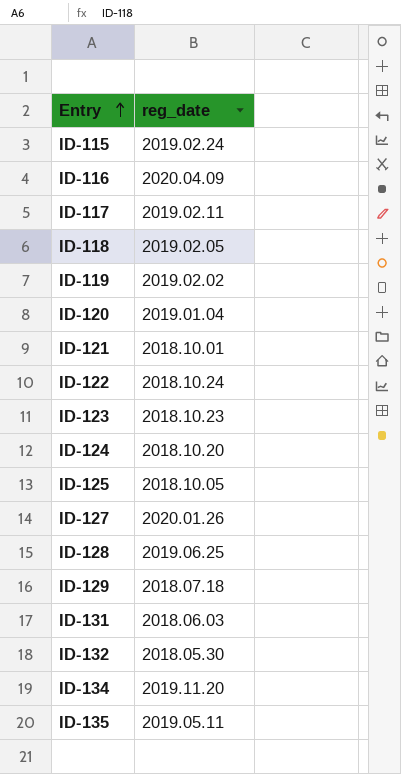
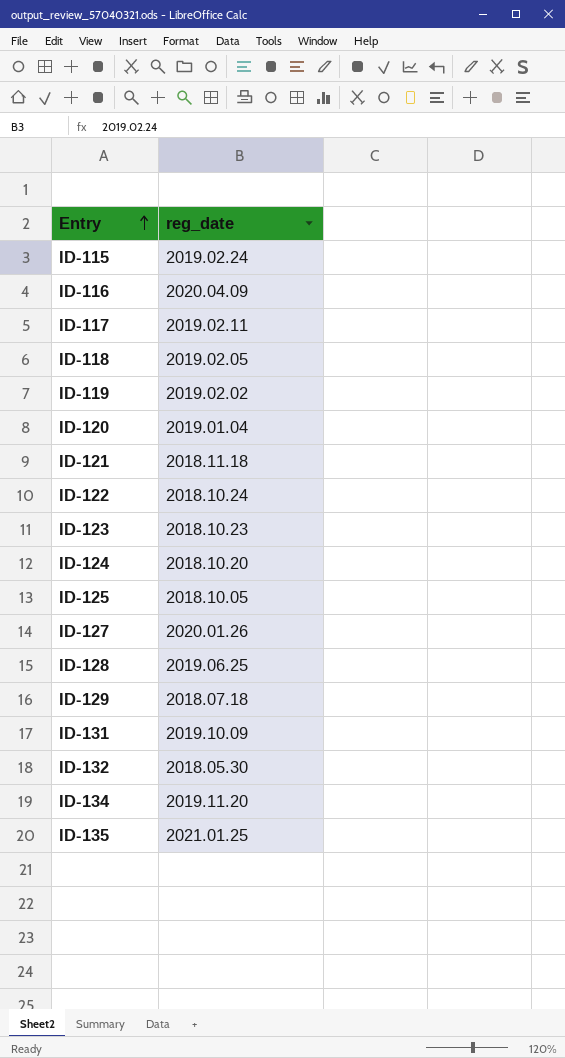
ID-121 | reg_date: 2018.10.01 -> 2018.11.18
ID-131 | reg_date: 2018.06.03 -> 2019.10.09
ID-135 | reg_date: 2019.05.11 -> 2021.01.25

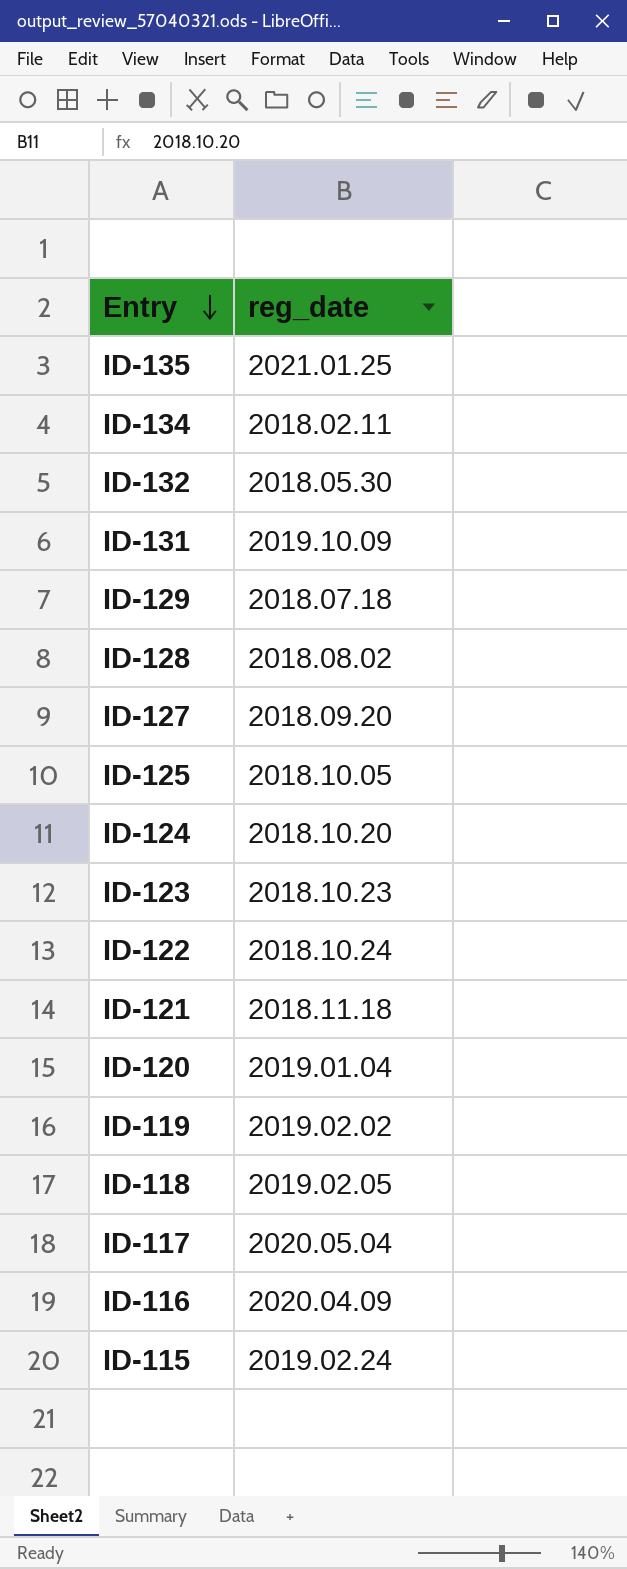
row order: Entry ascending -> Entry descending
ID-134 | reg_date: 2019.11.20 -> 2018.02.11
ID-128 | reg_date: 2019.06.25 -> 2018.08.02
ID-127 | reg_date: 2020.01.26 -> 2018.09.20
ID-117 | reg_date: 2019.02.11 -> 2020.05.04

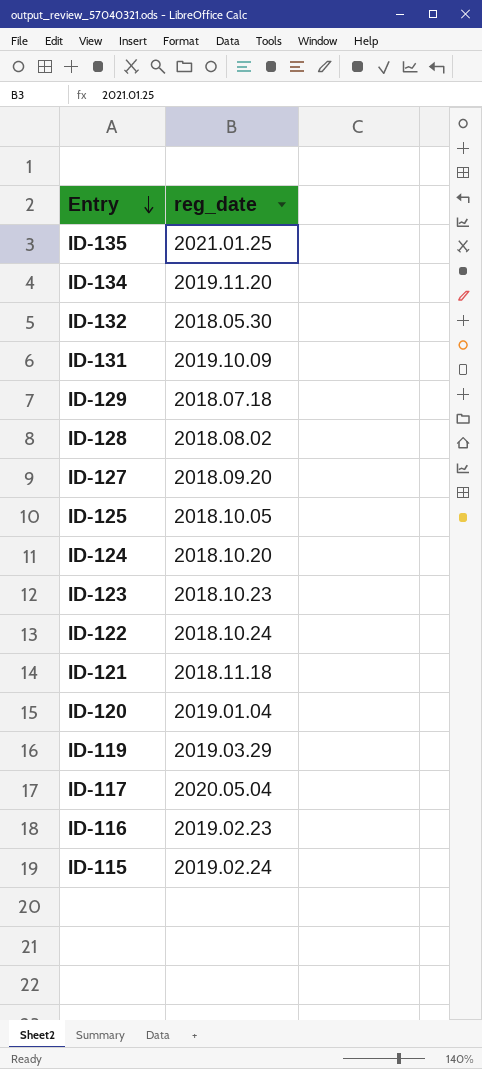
row ID-118: 2019.02.05 -> none
ID-134 | reg_date: 2018.02.11 -> 2019.11.20
ID-119 | reg_date: 2019.02.02 -> 2019.03.29
ID-116 | reg_date: 2020.04.09 -> 2019.02.23

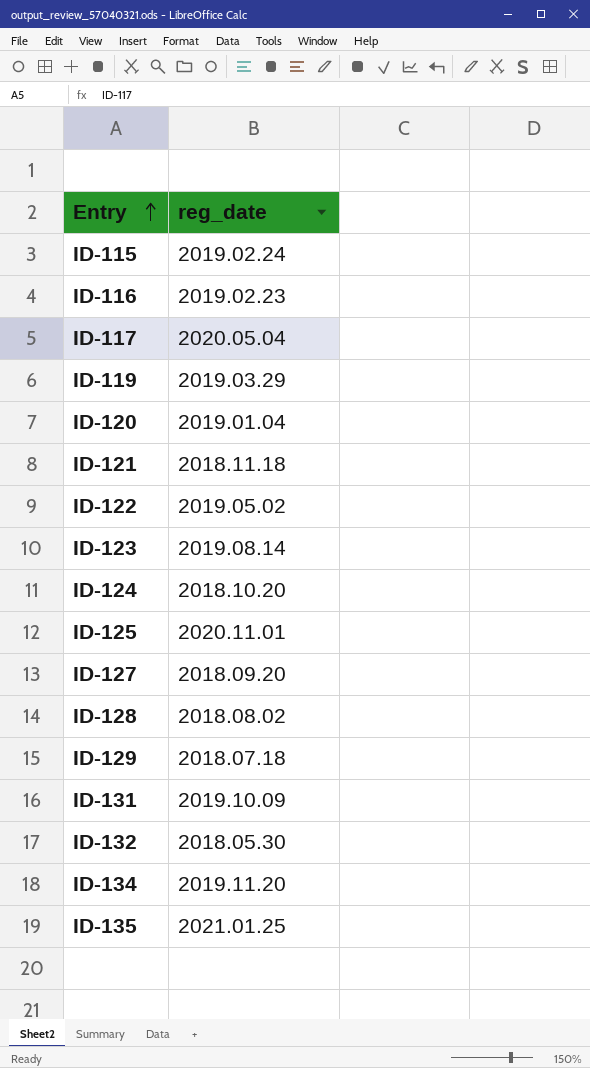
row order: Entry descending -> Entry ascending
ID-122 | reg_date: 2018.10.24 -> 2019.05.02
ID-123 | reg_date: 2018.10.23 -> 2019.08.14
ID-125 | reg_date: 2018.10.05 -> 2020.11.01

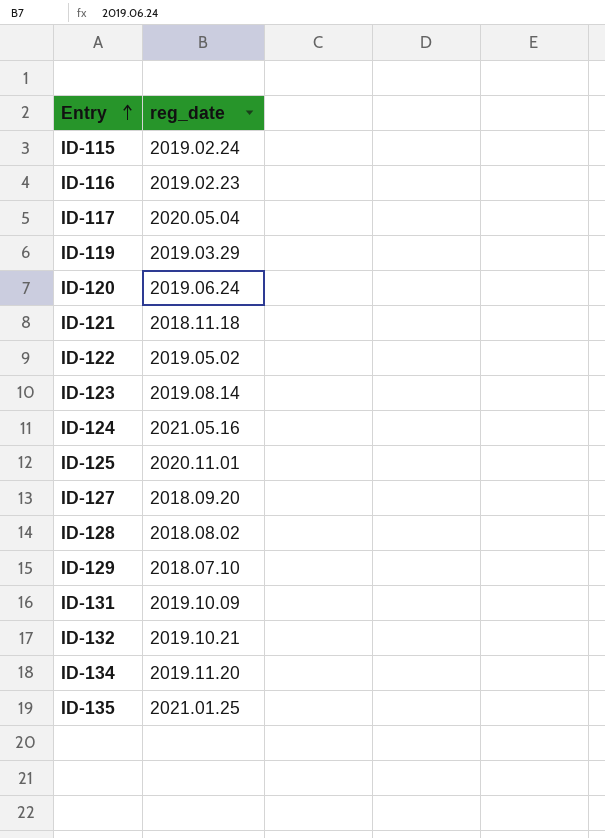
ID-120 | reg_date: 2019.01.04 -> 2019.06.24
ID-124 | reg_date: 2018.10.20 -> 2021.05.16
ID-129 | reg_date: 2018.07.18 -> 2018.07.10
ID-132 | reg_date: 2018.05.30 -> 2019.10.21

